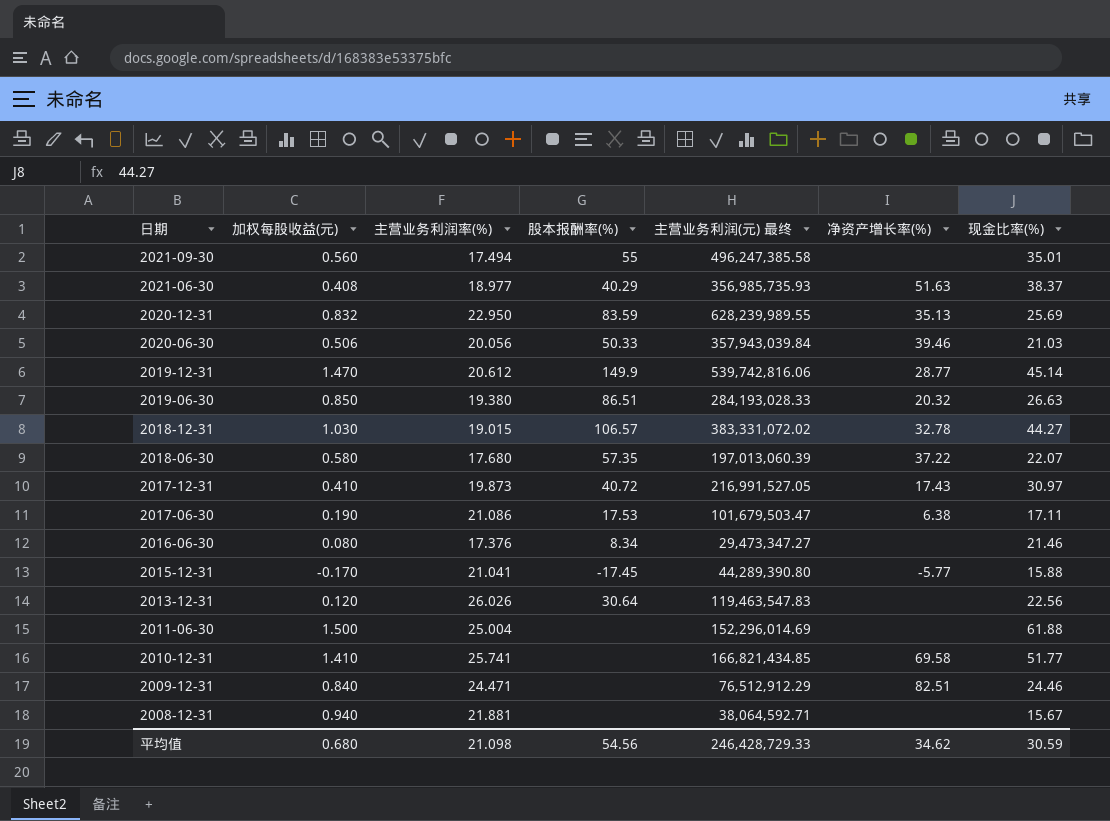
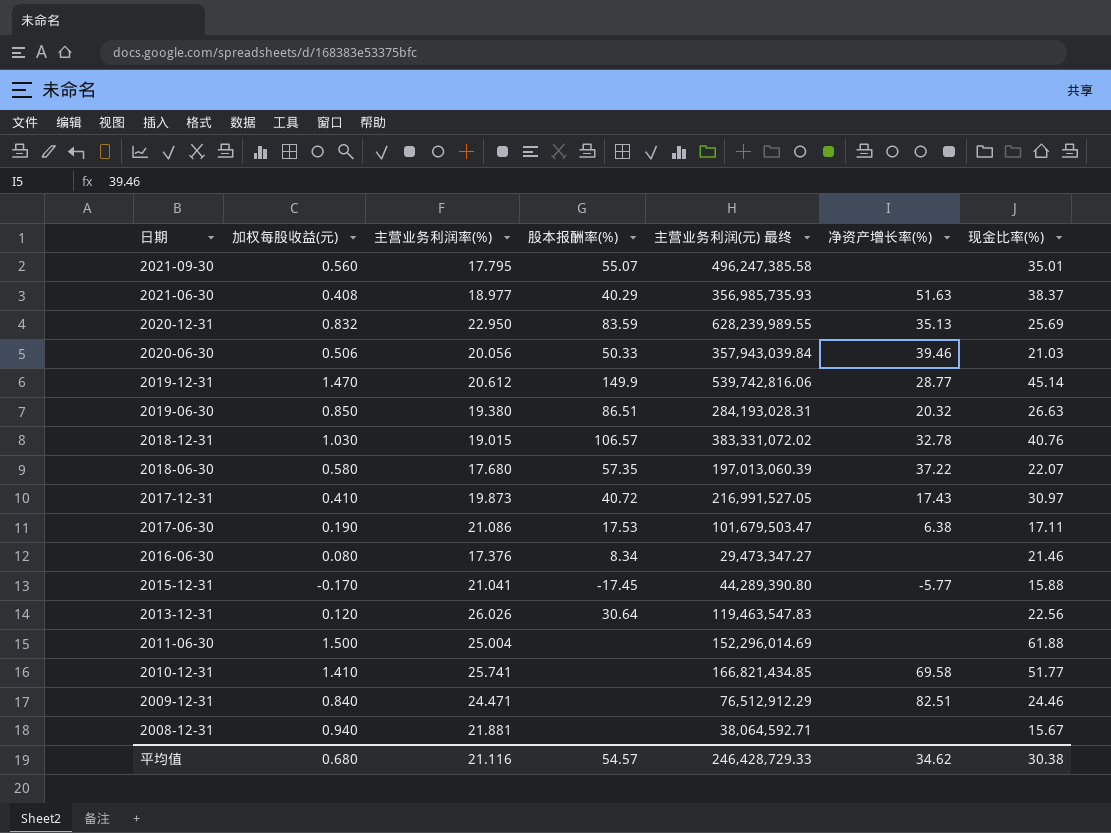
2021-09-30 | 主营业务利润率(%): 17.494 -> 17.795
2021-09-30 | 股本报酬率(%): 55 -> 55.07
2019-06-30 | 主营业务利润(元) 最终: 284,193,028.33 -> 284,193,028.31
2018-12-31 | 现金比率(%): 44.27 -> 40.76
平均值 | 主营业务利润率(%): 21.098 -> 21.116
平均值 | 股本报酬率(%): 54.56 -> 54.57
平均值 | 现金比率(%): 30.59 -> 30.38

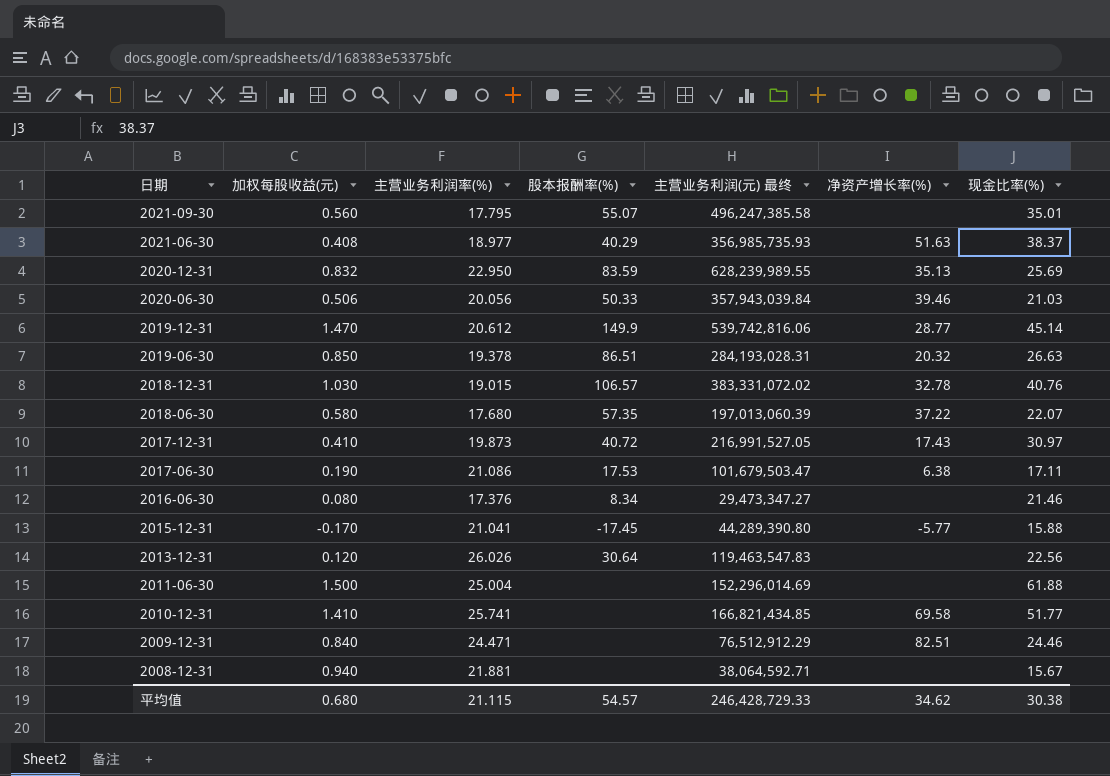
2019-06-30 | 主营业务利润率(%): 19.380 -> 19.378
平均值 | 主营业务利润率(%): 21.116 -> 21.115

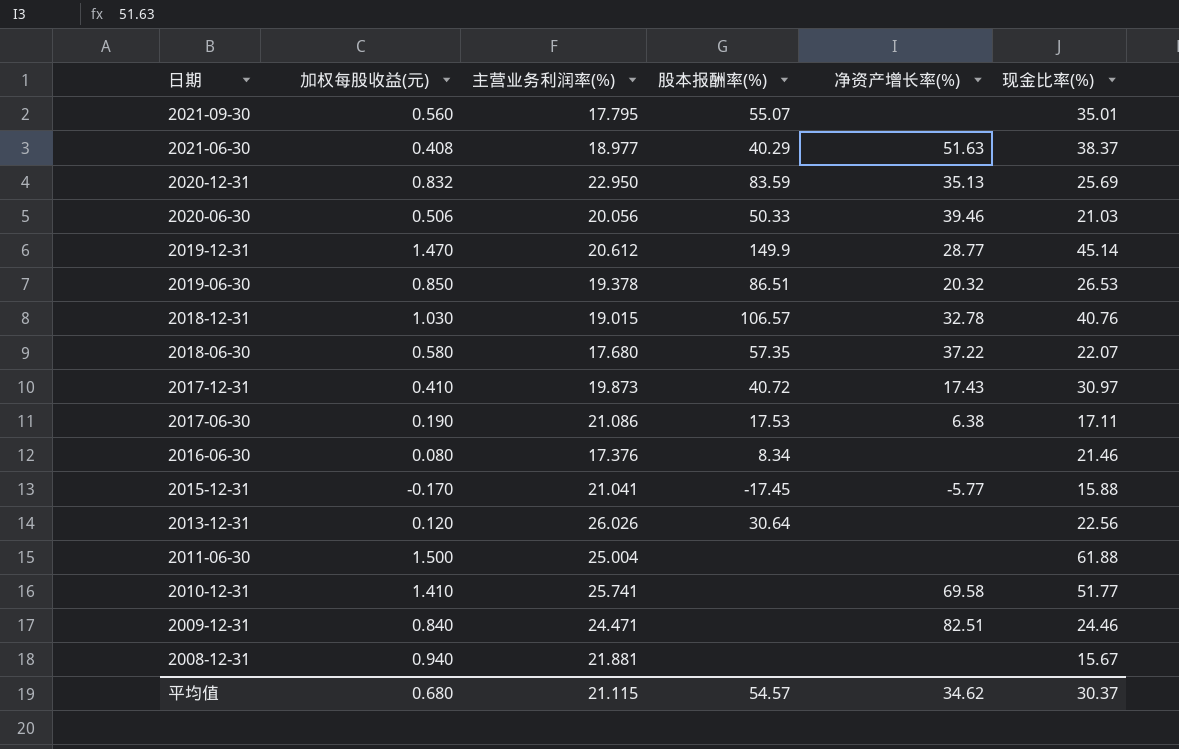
column 主营业务利润(元) 最终 | position: 5 -> none
2019-06-30 | 现金比率(%): 26.63 -> 26.53
平均值 | 现金比率(%): 30.38 -> 30.37

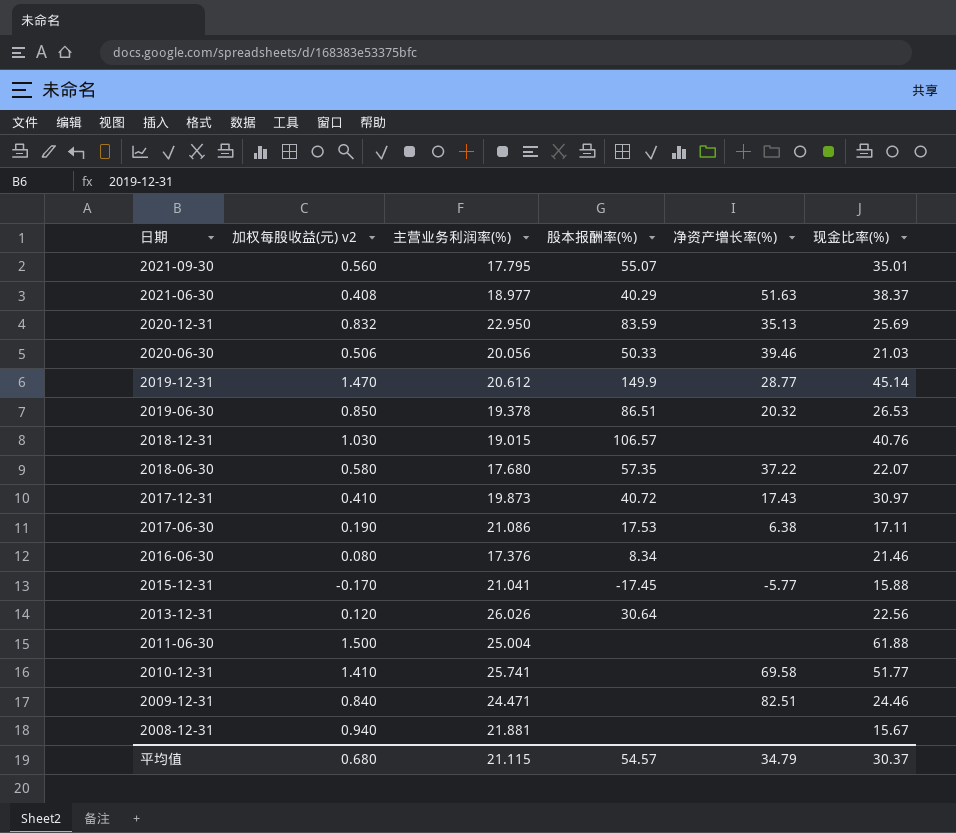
column name: 加权每股收益(元) -> 加权每股收益(元) v2
2018-12-31 | 净资产增长率(%): 32.78 -> none
平均值 | 净资产增长率(%): 34.62 -> 34.79

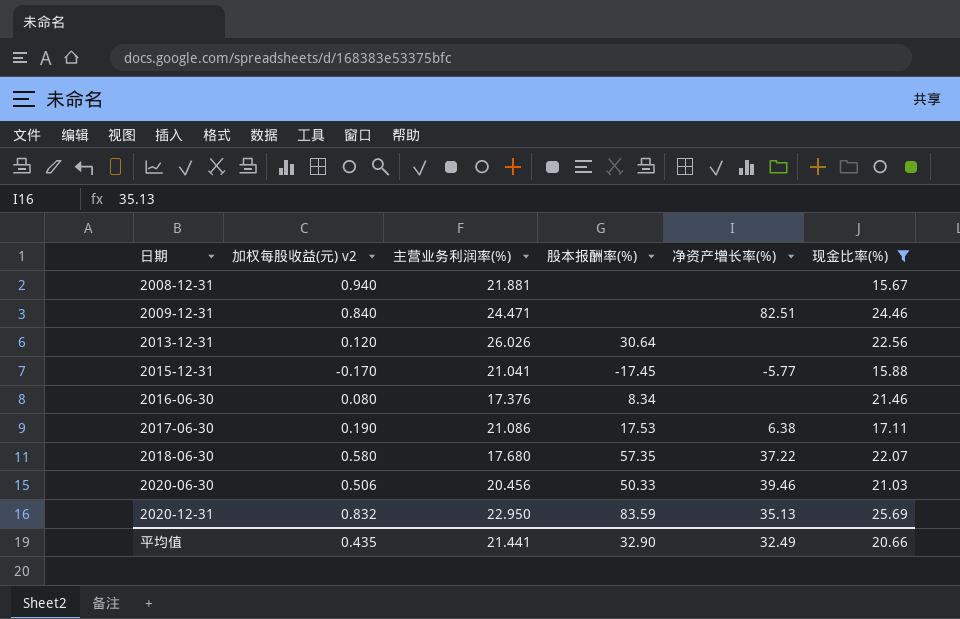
filter: none -> 现金比率(%) <= 25.69
row order: 日期 descending -> 日期 ascending
2020-06-30 | 主营业务利润率(%): 20.056 -> 20.456
平均值 | 加权每股收益(元) v2: 0.680 -> 0.435
平均值 | 主营业务利润率(%): 21.115 -> 21.441
平均值 | 股本报酬率(%): 54.57 -> 32.90
平均值 | 净资产增长率(%): 34.79 -> 32.49
平均值 | 现金比率(%): 30.37 -> 20.66

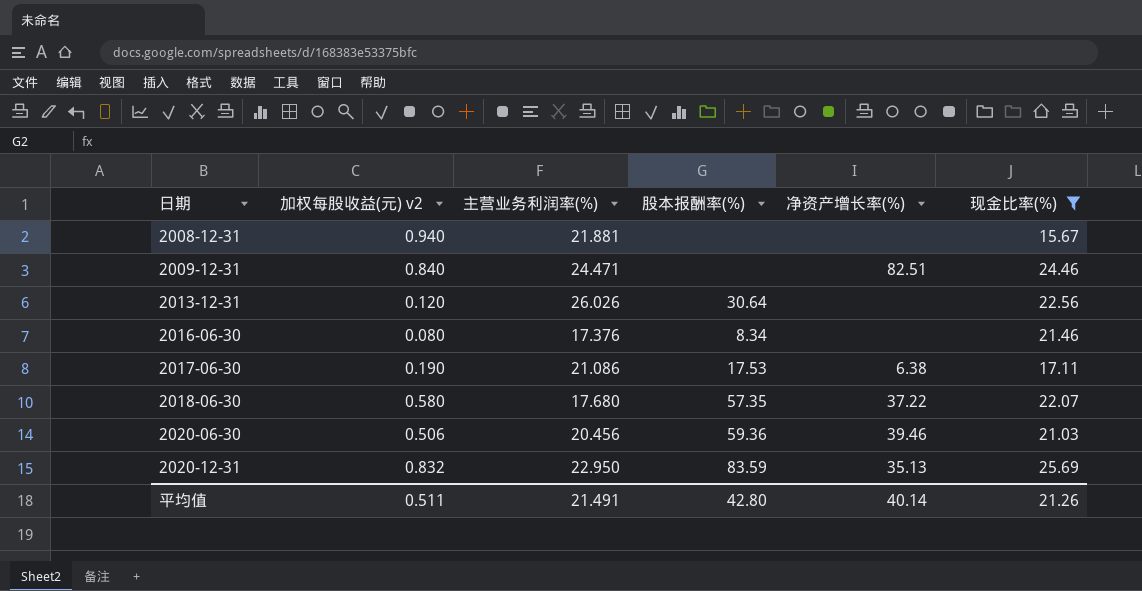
row 2015-12-31: -0.170 | 21.041 | -17.45 | -5.77 | 15.88 -> none
2020-06-30 | 股本报酬率(%): 50.33 -> 59.36
平均值 | 加权每股收益(元) v2: 0.435 -> 0.511
平均值 | 主营业务利润率(%): 21.441 -> 21.491
平均值 | 股本报酬率(%): 32.90 -> 42.80
平均值 | 净资产增长率(%): 32.49 -> 40.14
平均值 | 现金比率(%): 20.66 -> 21.26

